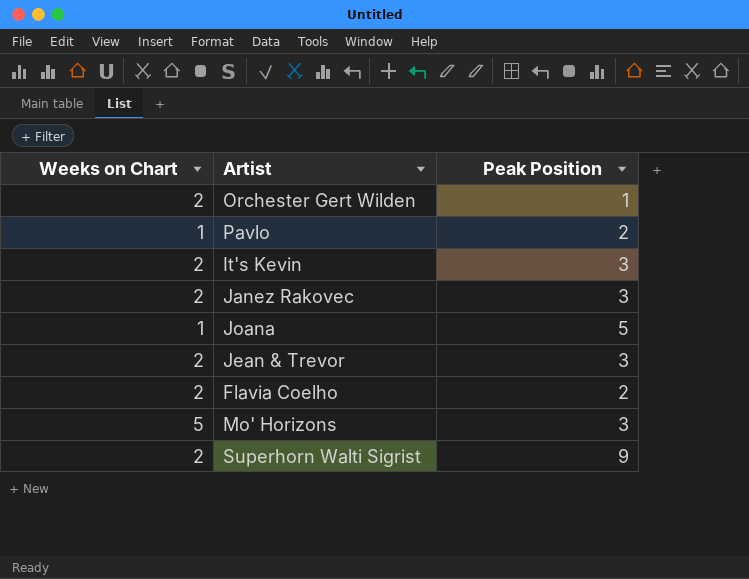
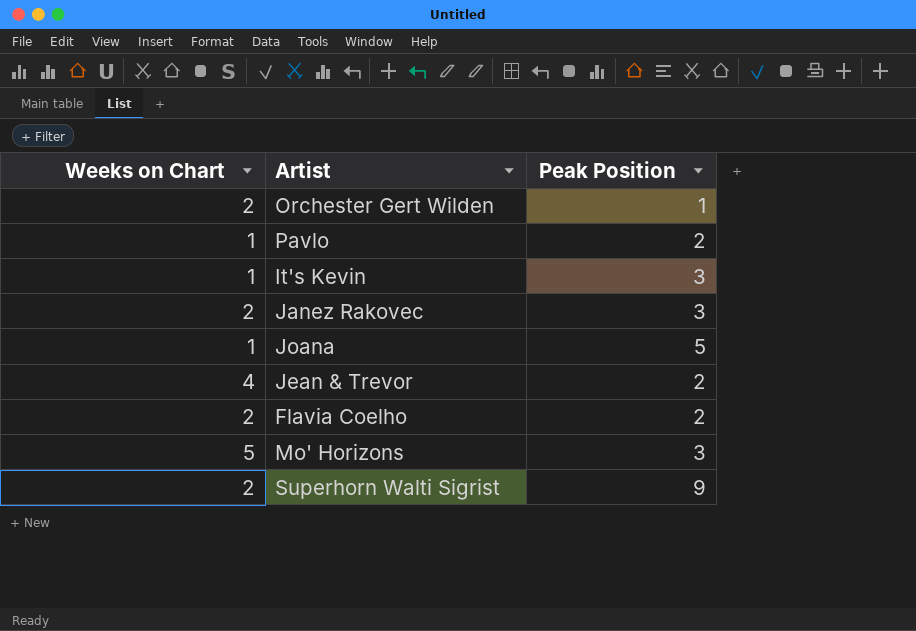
It's Kevin | Weeks on Chart: 2 -> 1
Jean & Trevor | Weeks on Chart: 2 -> 4
Jean & Trevor | Peak Position: 3 -> 2

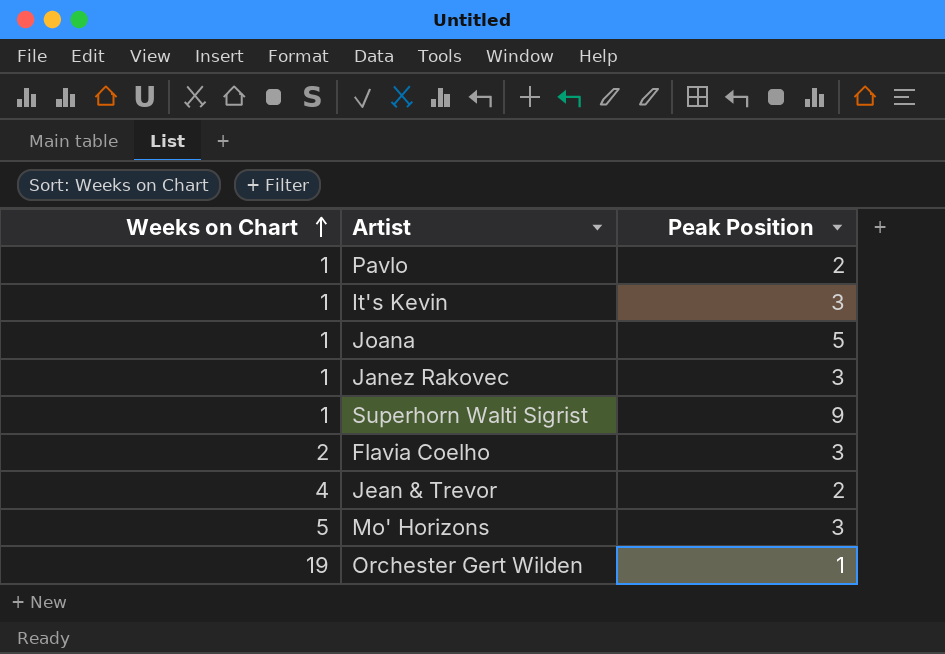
row order: none -> Weeks on Chart ascending
Janez Rakovec | Weeks on Chart: 2 -> 1
Superhorn Walti Sigrist | Weeks on Chart: 2 -> 1
Flavia Coelho | Peak Position: 2 -> 3
Orchester Gert Wilden | Weeks on Chart: 2 -> 19

